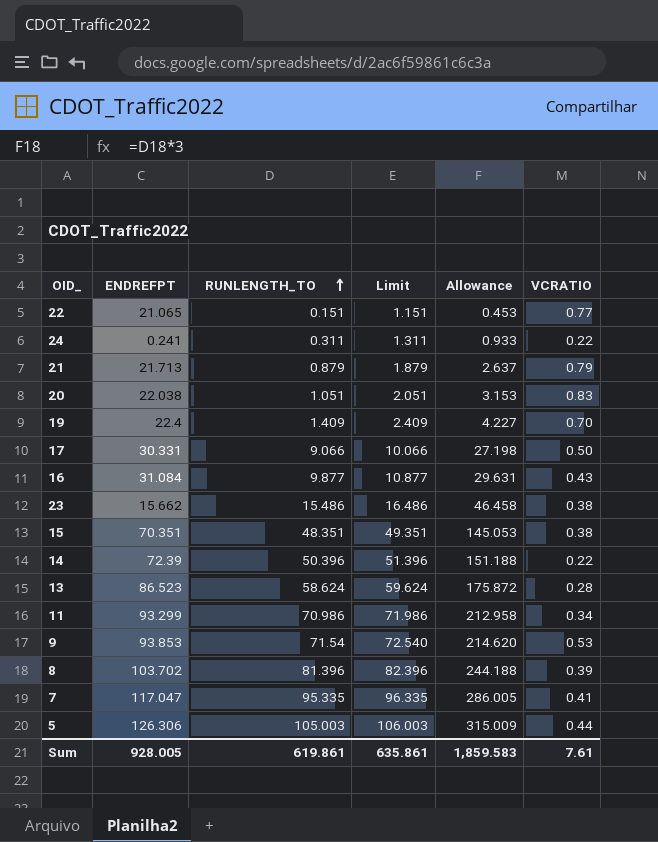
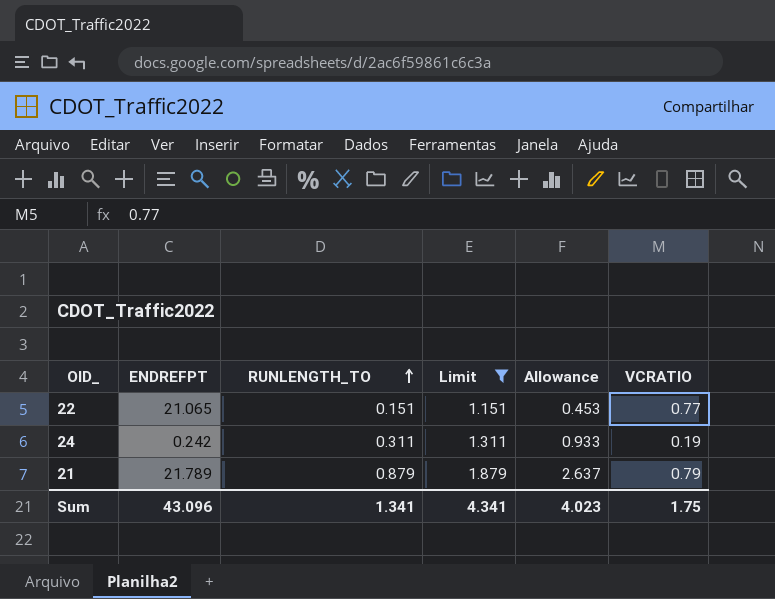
filter: none -> Limit <= 1.879
24 | ENDREFPT: 0.241 -> 0.242
24 | VCRATIO: 0.22 -> 0.19
21 | ENDREFPT: 21.713 -> 21.789
Sum | ENDREFPT: 928.005 -> 43.096
Sum | RUNLENGTH_TO: 619.861 -> 1.341
Sum | Limit: 635.861 -> 4.341
Sum | Allowance: 1,859.583 -> 4.023
Sum | VCRATIO: 7.61 -> 1.75

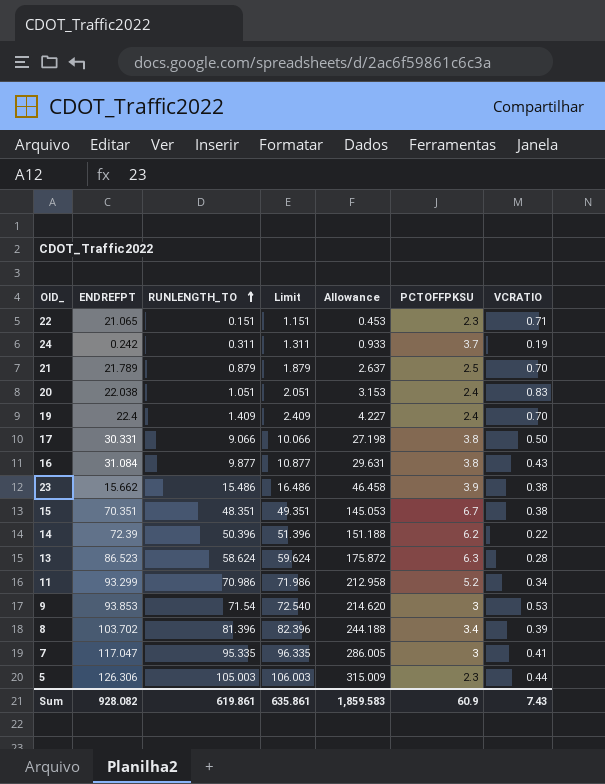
filter: Limit <= 1.879 -> none
column PCTOFFPKSU | position: none -> 6
22 | VCRATIO: 0.77 -> 0.71
21 | VCRATIO: 0.79 -> 0.70
Sum | ENDREFPT: 43.096 -> 928.082
Sum | RUNLENGTH_TO: 1.341 -> 619.861
Sum | Limit: 4.341 -> 635.861
Sum | Allowance: 4.023 -> 1,859.583
Sum | VCRATIO: 1.75 -> 7.43

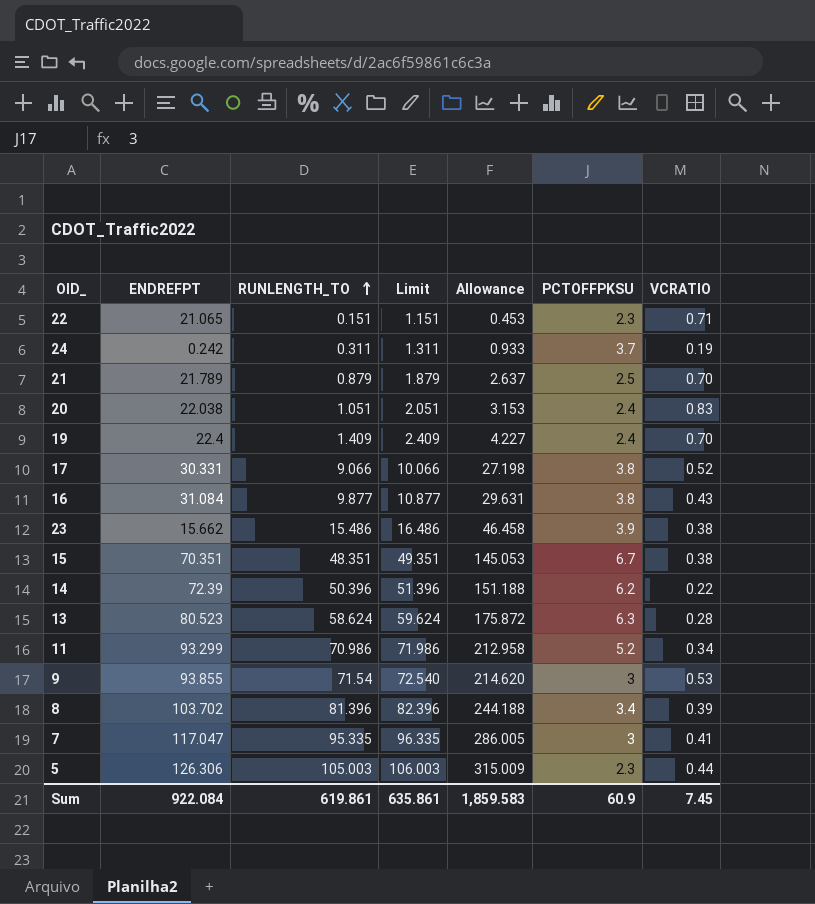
17 | VCRATIO: 0.50 -> 0.52
13 | ENDREFPT: 86.523 -> 80.523
9 | ENDREFPT: 93.853 -> 93.855
Sum | ENDREFPT: 928.082 -> 922.084
Sum | VCRATIO: 7.43 -> 7.45

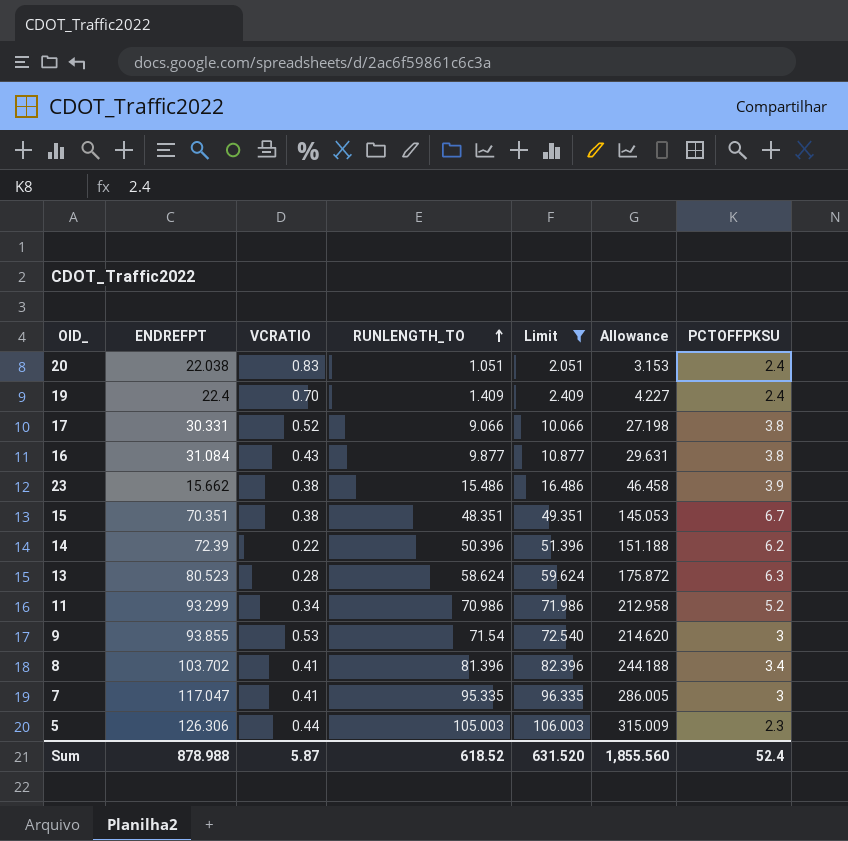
filter: none -> Limit >= 2.051
column VCRATIO | position: 7 -> 3
8 | VCRATIO: 0.39 -> 0.41
Sum | ENDREFPT: 922.084 -> 878.988
Sum | VCRATIO: 7.45 -> 5.87
Sum | RUNLENGTH_TO: 619.861 -> 618.52
Sum | Limit: 635.861 -> 631.520
Sum | Allowance: 1,859.583 -> 1,855.560
Sum | PCTOFFPKSU: 60.9 -> 52.4

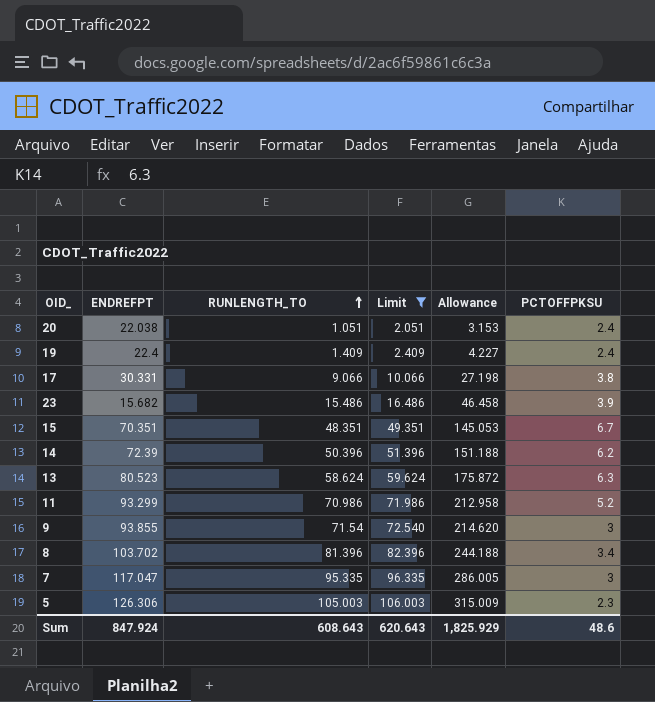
column VCRATIO | position: 3 -> none
row 16: 31.084 | 0.43 | 9.877 | 10.877 | 29.631 | 3.8 -> none
23 | ENDREFPT: 15.662 -> 15.682
Sum | ENDREFPT: 878.988 -> 847.924
Sum | RUNLENGTH_TO: 618.52 -> 608.643
Sum | Limit: 631.520 -> 620.643
Sum | Allowance: 1,855.560 -> 1,825.929
Sum | PCTOFFPKSU: 52.4 -> 48.6

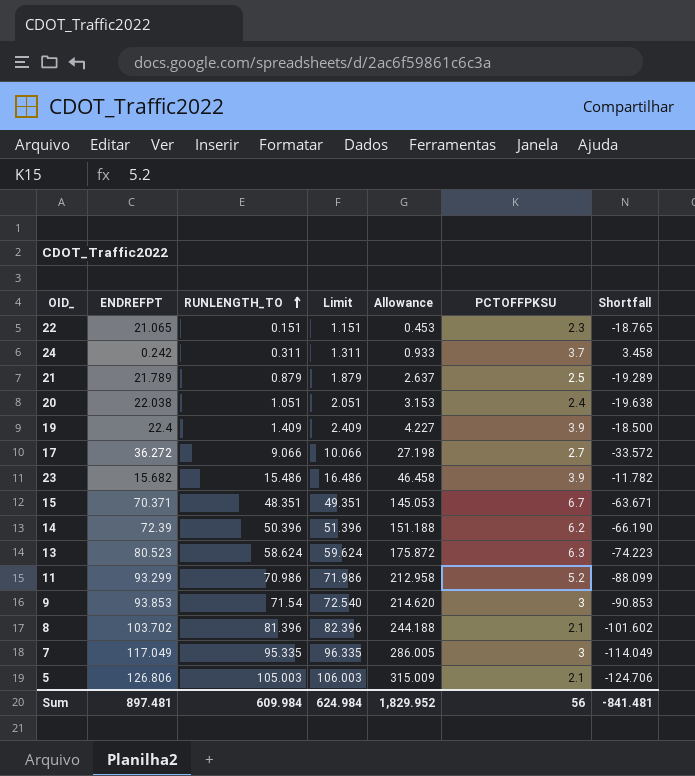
filter: Limit >= 2.051 -> none
column Shortfall | formula: none -> [PCTOFFPKSU] - [ENDREFPT]
19 | PCTOFFPKSU: 2.4 -> 3.9
17 | ENDREFPT: 30.331 -> 36.272
17 | PCTOFFPKSU: 3.8 -> 2.7
15 | ENDREFPT: 70.351 -> 70.371
9 | ENDREFPT: 93.855 -> 93.853
8 | PCTOFFPKSU: 3.4 -> 2.1
7 | ENDREFPT: 117.047 -> 117.049
5 | ENDREFPT: 126.306 -> 126.806
5 | PCTOFFPKSU: 2.3 -> 2.1
Sum | ENDREFPT: 847.924 -> 897.481
Sum | RUNLENGTH_TO: 608.643 -> 609.984
Sum | Limit: 620.643 -> 624.984
Sum | Allowance: 1,825.929 -> 1,829.952
Sum | PCTOFFPKSU: 48.6 -> 56

